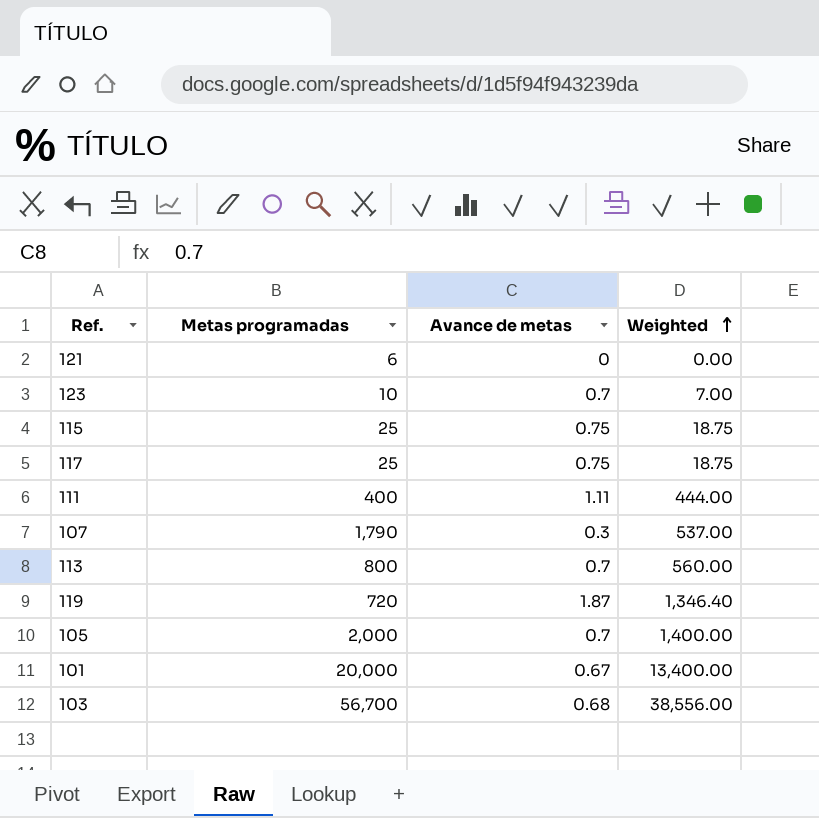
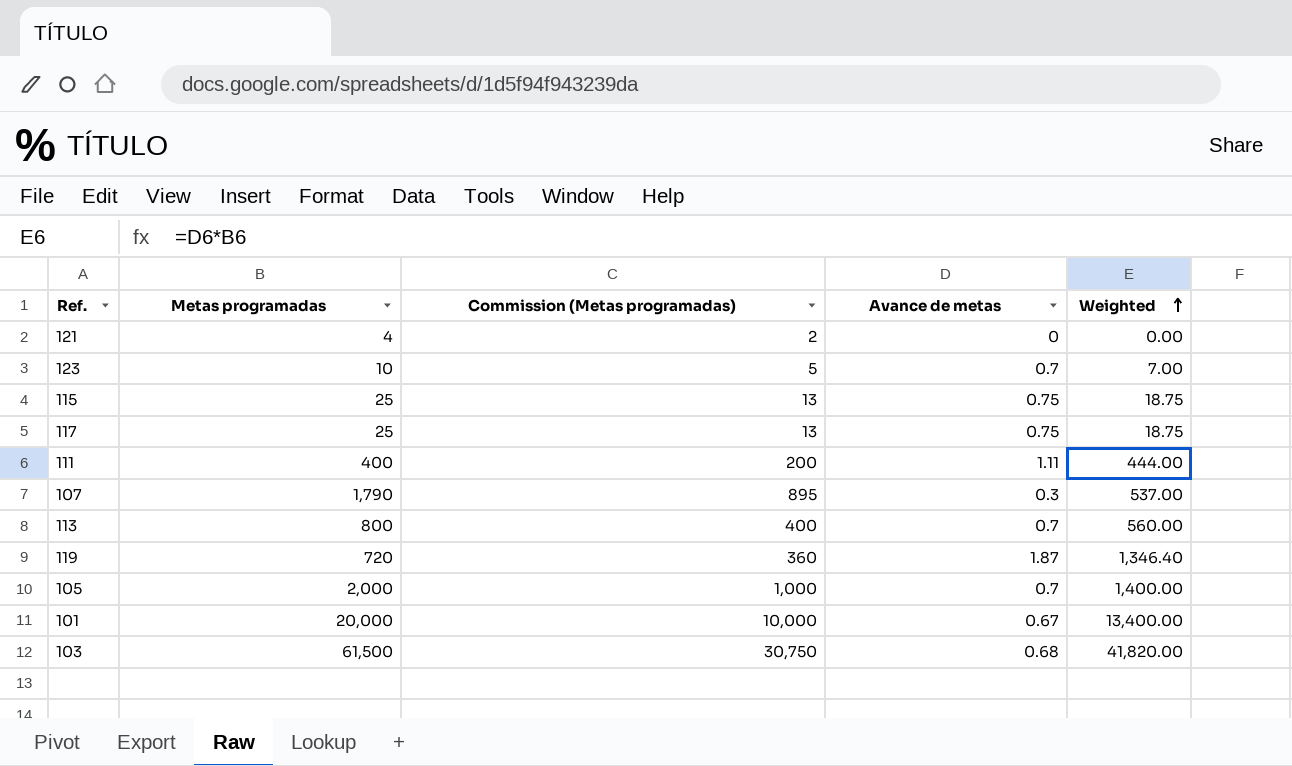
column Commission (Metas programadas) | formula: none -> [Metas programadas] * 0.5
121 | Metas programadas: 6 -> 4
103 | Metas programadas: 56,700 -> 61,500
103 | Weighted: 38,556.00 -> 41,820.00

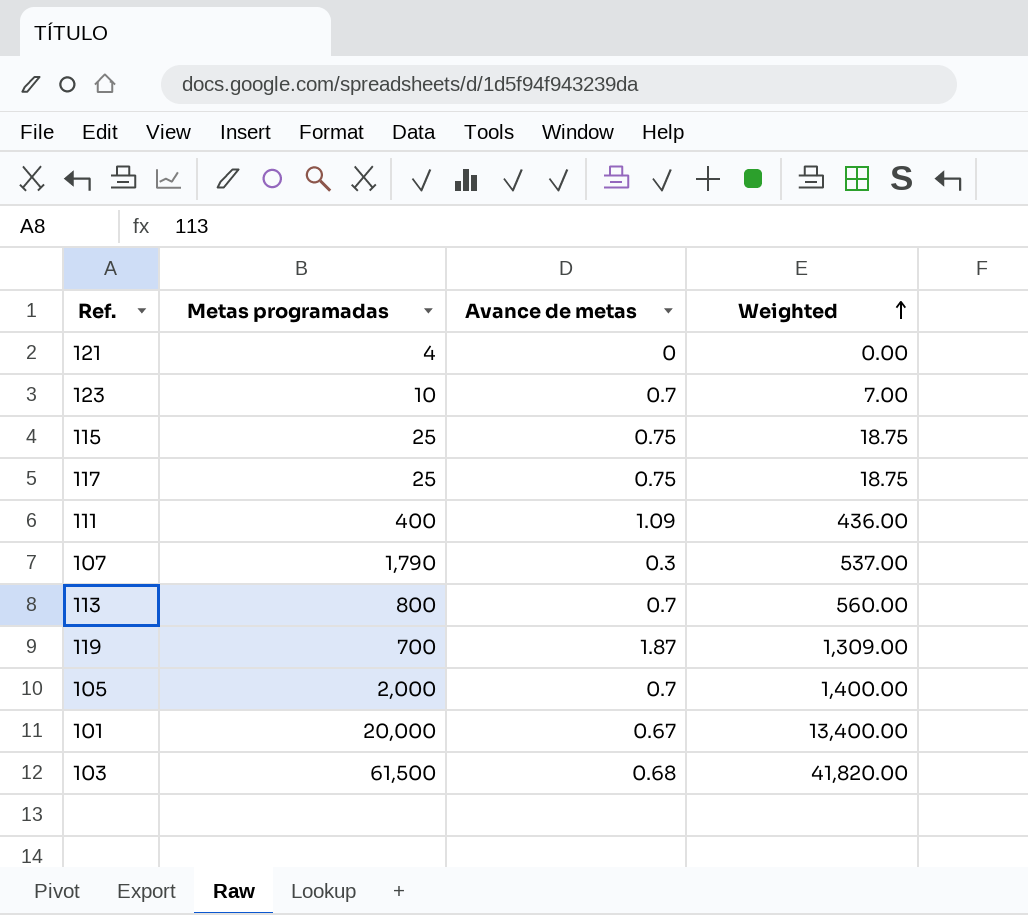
column Commission (Metas programadas) | formula: [Metas programadas] * 0.5 -> none
111 | Avance de metas: 1.11 -> 1.09
111 | Weighted: 444.00 -> 436.00
119 | Metas programadas: 720 -> 700
119 | Weighted: 1,346.40 -> 1,309.00

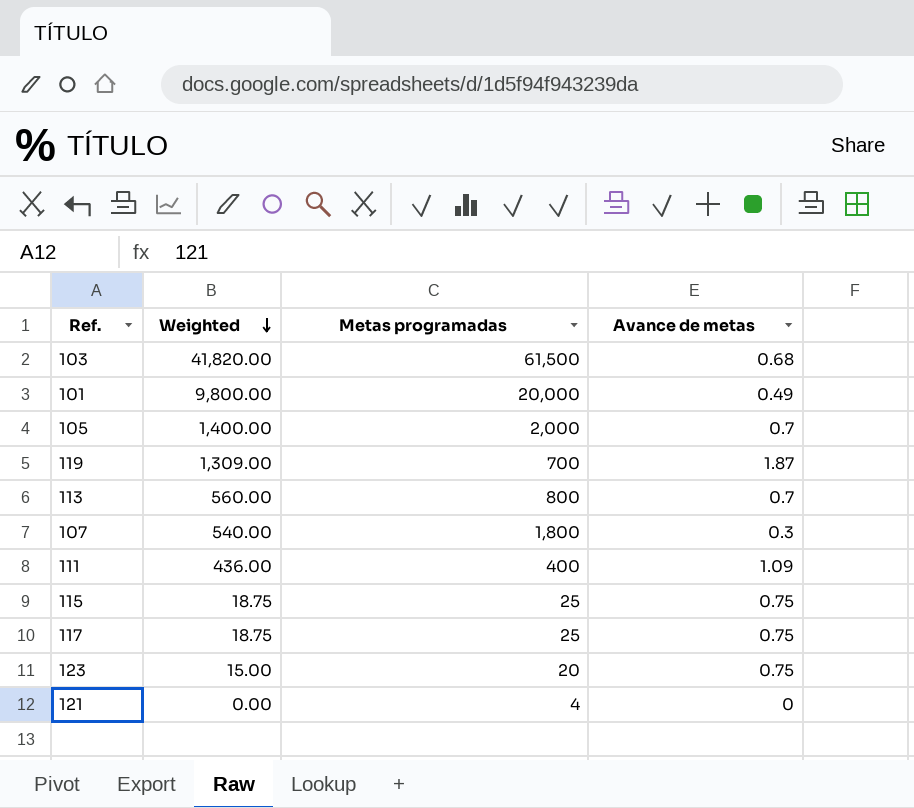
row order: Weighted ascending -> Weighted descending
column Weighted | position: 4 -> 2
101 | Weighted: 13,400.00 -> 9,800.00
101 | Avance de metas: 0.67 -> 0.49
107 | Weighted: 537.00 -> 540.00
107 | Metas programadas: 1,790 -> 1,800
123 | Weighted: 7.00 -> 15.00
123 | Metas programadas: 10 -> 20
123 | Avance de metas: 0.7 -> 0.75

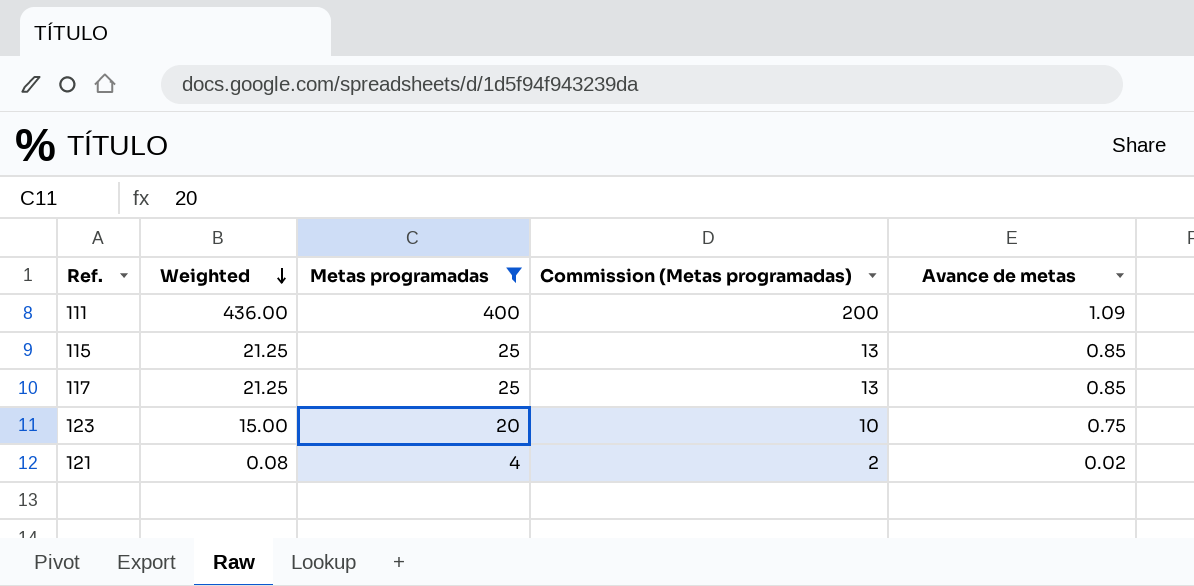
filter: none -> Metas programadas <= 400
column Commission (Metas programadas) | formula: none -> [Metas programadas] * 0.5
115 | Weighted: 18.75 -> 21.25
115 | Avance de metas: 0.75 -> 0.85
117 | Weighted: 18.75 -> 21.25
117 | Avance de metas: 0.75 -> 0.85
121 | Weighted: 0.00 -> 0.08
121 | Avance de metas: 0 -> 0.02

